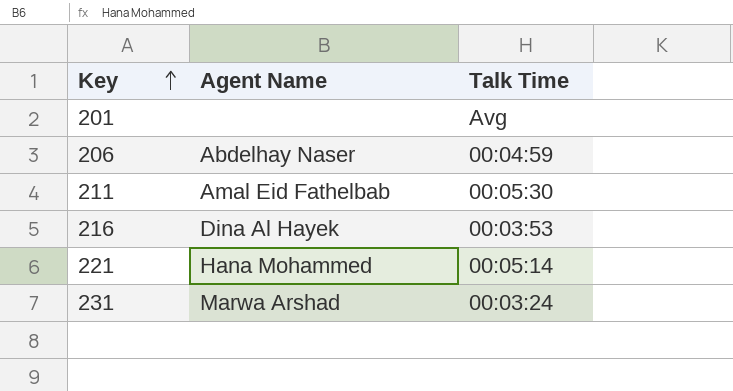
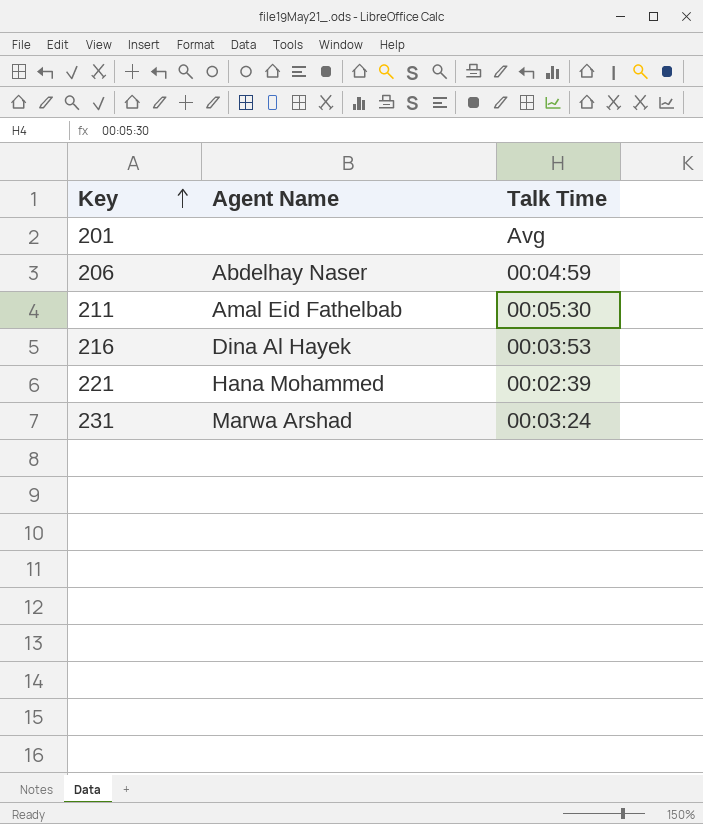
221 | Talk Time: 00:05:14 -> 00:02:39

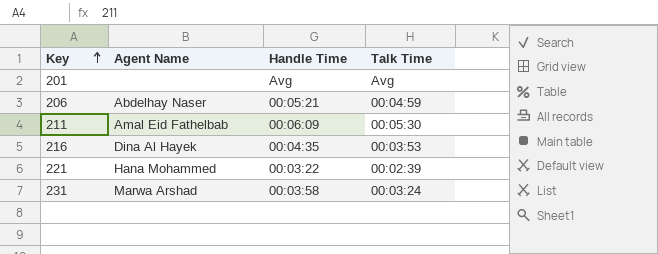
column Handle Time | position: none -> 3

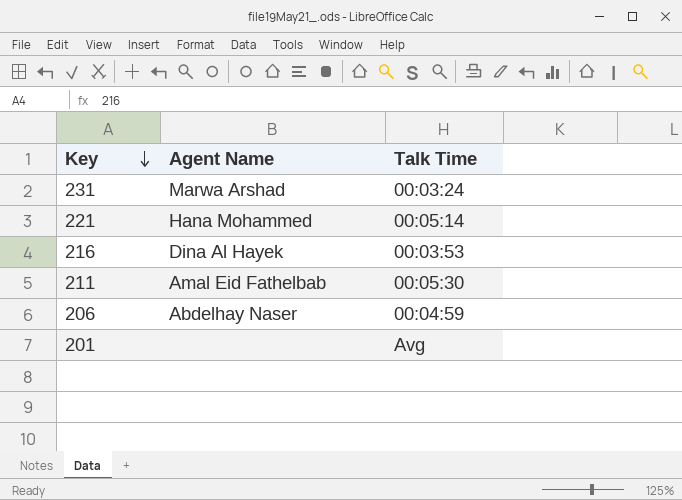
row order: Key ascending -> Key descending
column Handle Time | position: 3 -> none
221 | Talk Time: 00:02:39 -> 00:05:14

